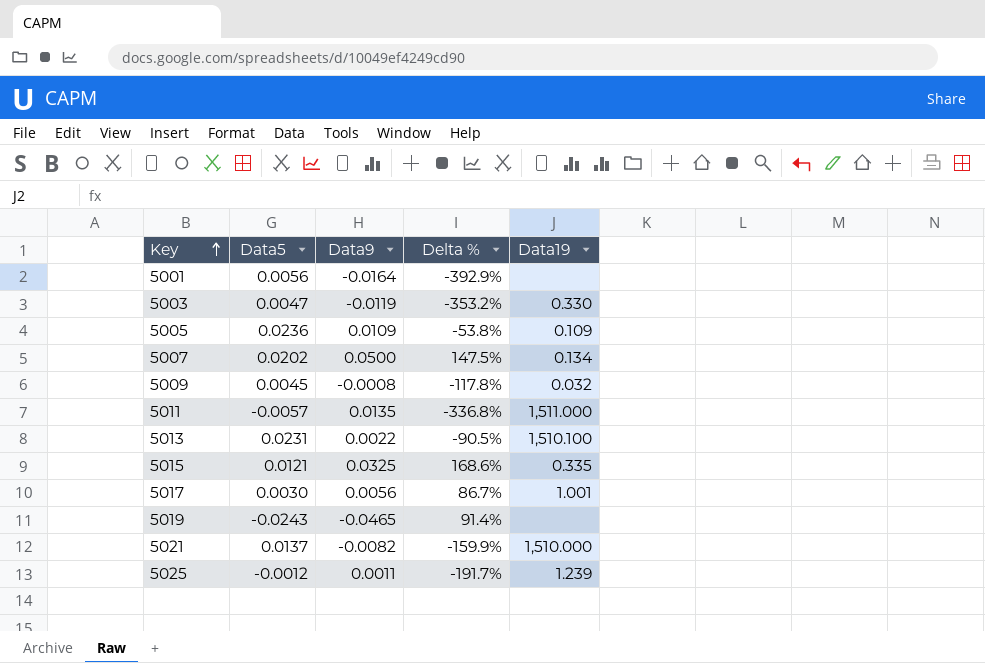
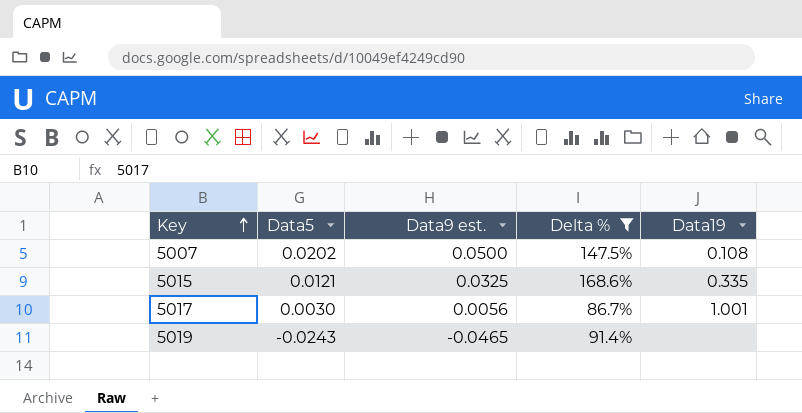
filter: none -> Delta % >= 86.7%
column name: Data9 -> Data9 est.
5007 | Data19: 0.134 -> 0.108

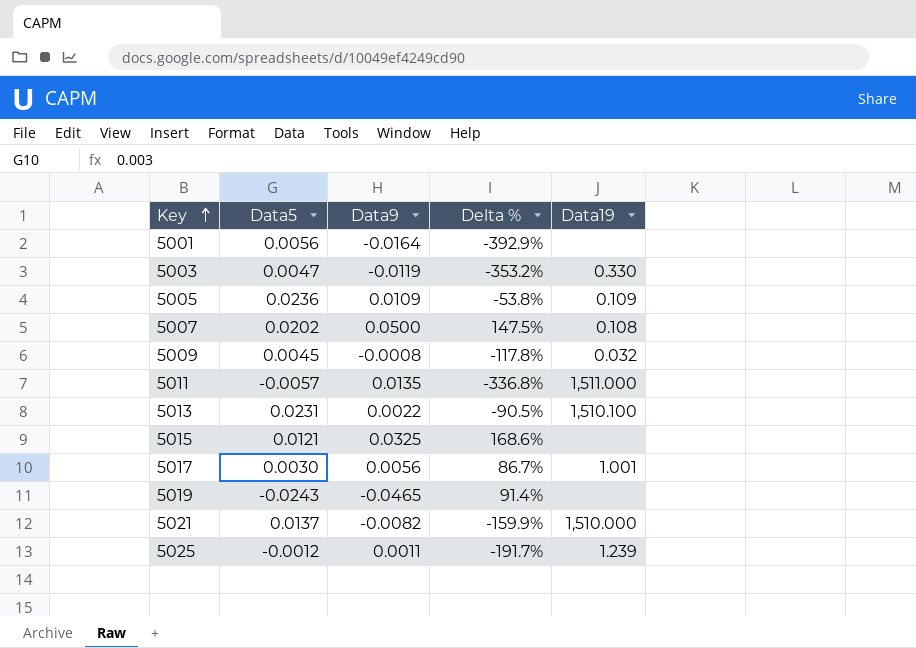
filter: Delta % >= 86.7% -> none
column name: Data9 est. -> Data9
5015 | Data19: 0.335 -> none

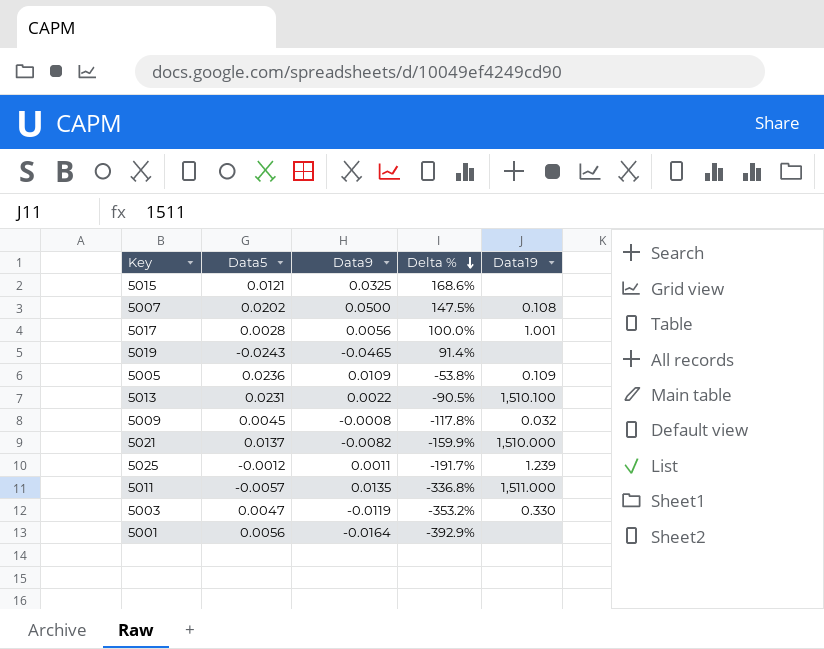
row order: Key ascending -> Delta % descending
5017 | Data5: 0.0030 -> 0.0028
5017 | Delta %: 86.7% -> 100.0%

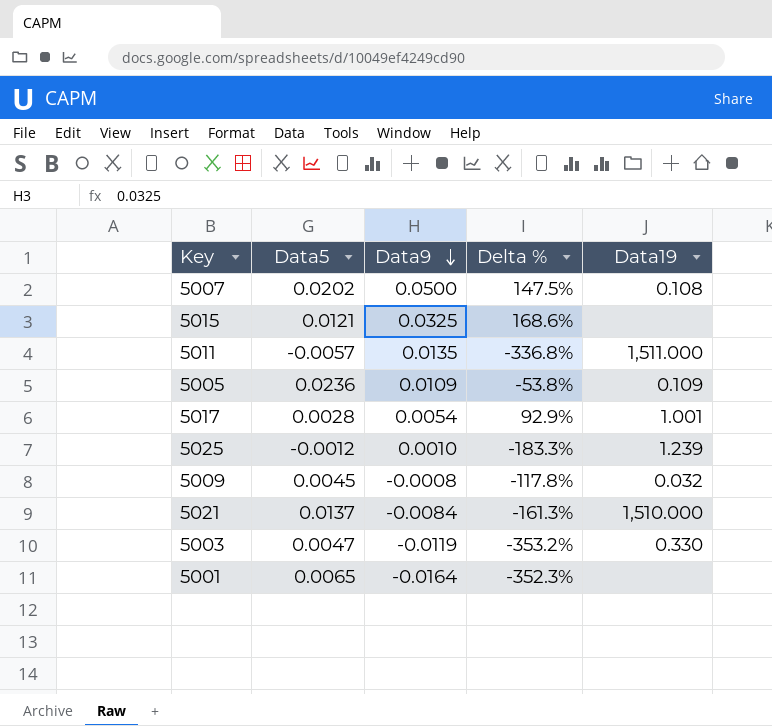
row order: Delta % descending -> Data9 descending
row 5019: -0.0243 | -0.0465 | 91.4% | none -> none
row 5013: 0.0231 | 0.0022 | -90.5% | 1,510.100 -> none
5017 | Data9: 0.0056 -> 0.0054
5017 | Delta %: 100.0% -> 92.9%
5025 | Data9: 0.0011 -> 0.0010
5025 | Delta %: -191.7% -> -183.3%
5021 | Data9: -0.0082 -> -0.0084
5021 | Delta %: -159.9% -> -161.3%
5001 | Data5: 0.0056 -> 0.0065
5001 | Delta %: -392.9% -> -352.3%

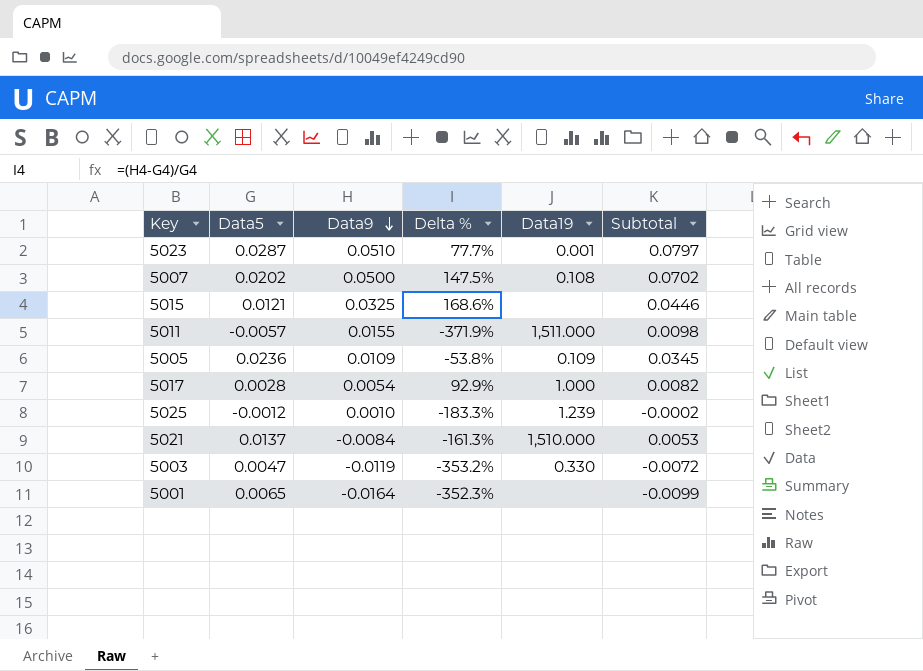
column Subtotal | formula: none -> [Data5] + [Data9]
row 5009: 0.0045 | -0.0008 | -117.8% | 0.032 -> none
row 5023: none -> 0.0287 | 0.0510 | 77.7% | 0.001 | 0.0797
5011 | Data9: 0.0135 -> 0.0155
5011 | Delta %: -336.8% -> -371.9%
5017 | Data19: 1.001 -> 1.000

